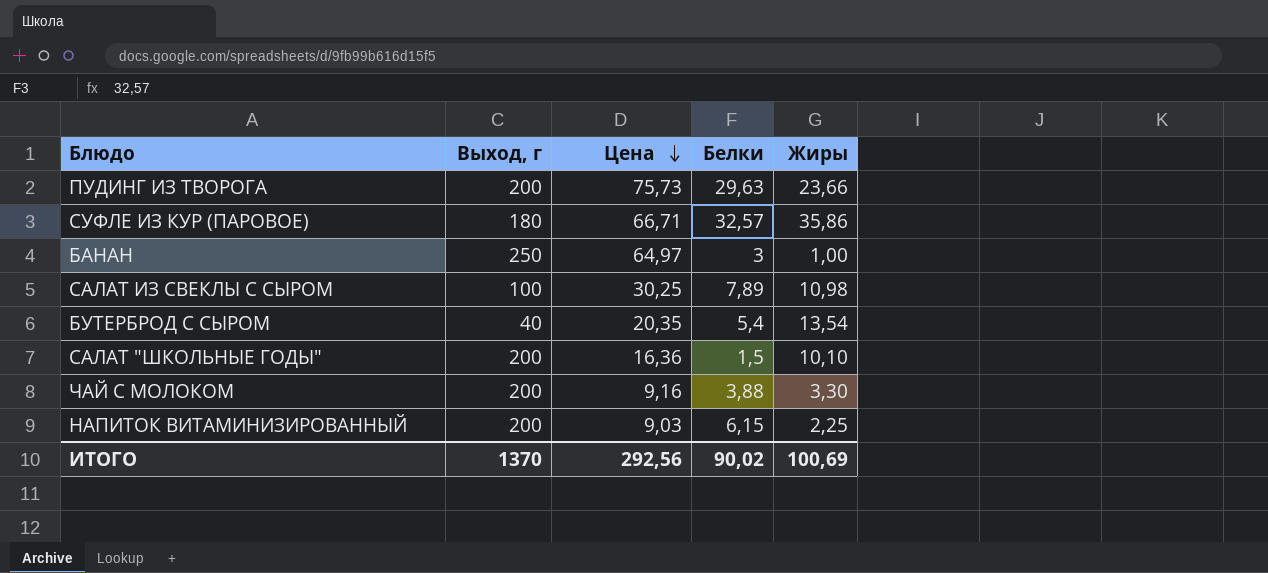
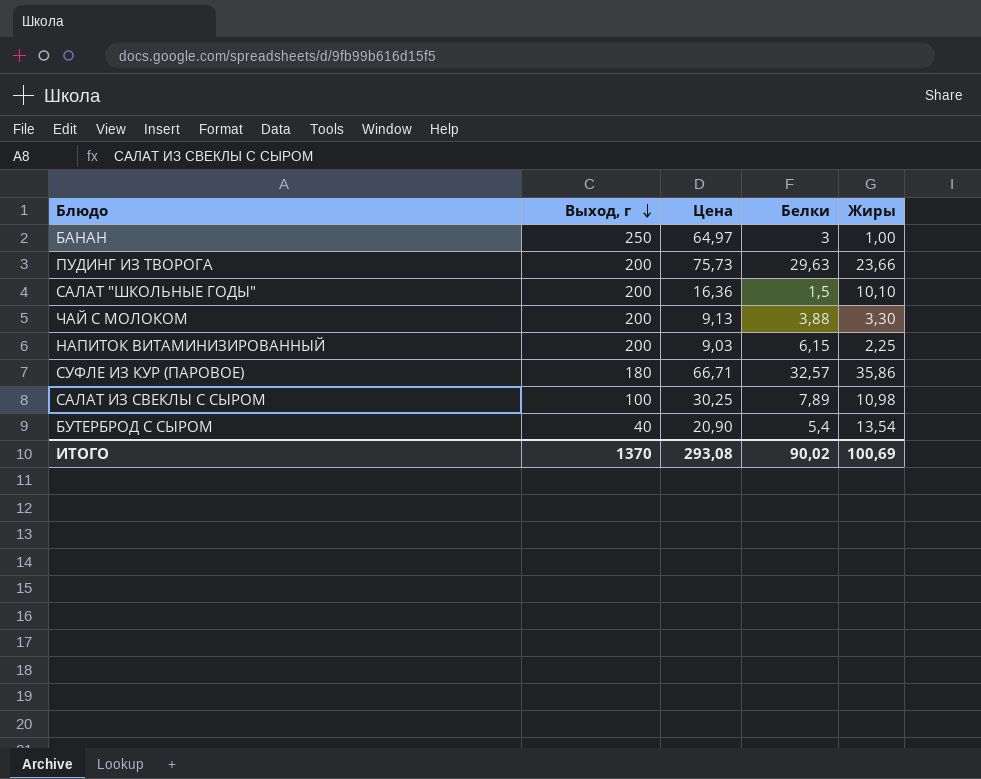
row order: Цена descending -> Выход, г descending
ЧАЙ С МОЛОКОМ | Цена: 9,16 -> 9,13
БУТЕРБРОД С СЫРОМ | Цена: 20,35 -> 20,90
ИТОГО | Цена: 292,56 -> 293,08

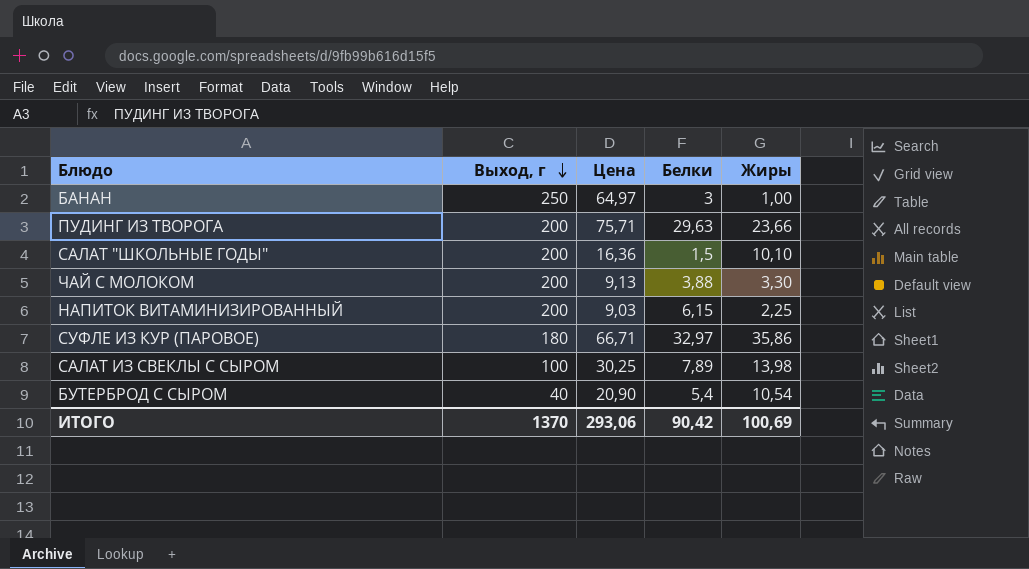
ПУДИНГ ИЗ ТВОРОГА | Цена: 75,73 -> 75,71
СУФЛЕ ИЗ КУР (ПАРОВОЕ) | Белки: 32,57 -> 32,97
САЛАТ ИЗ СВЕКЛЫ С СЫРОМ | Жиры: 10,98 -> 13,98
БУТЕРБРОД С СЫРОМ | Жиры: 13,54 -> 10,54
ИТОГО | Цена: 293,08 -> 293,06
ИТОГО | Белки: 90,02 -> 90,42

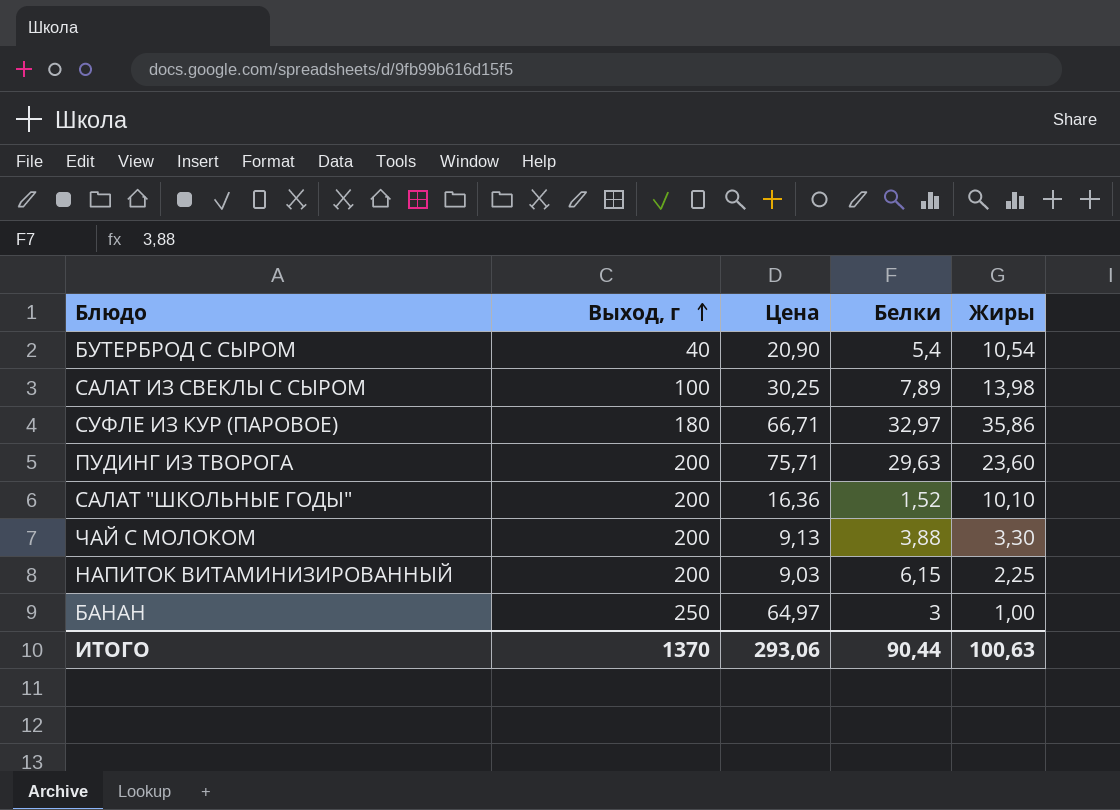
row order: Выход, г descending -> Выход, г ascending
ПУДИНГ ИЗ ТВОРОГА | Жиры: 23,66 -> 23,60
САЛАТ "ШКОЛЬНЫЕ ГОДЫ" | Белки: 1,5 -> 1,52
ИТОГО | Белки: 90,42 -> 90,44
ИТОГО | Жиры: 100,69 -> 100,63

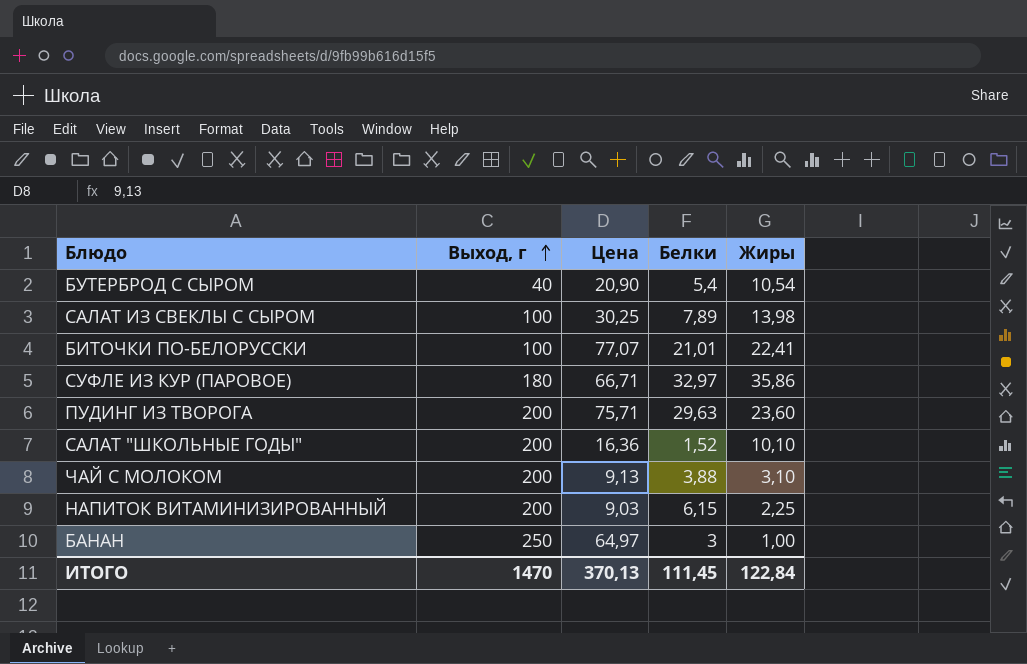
row БИТОЧКИ ПО-БЕЛОРУССКИ: none -> 100 | 77,07 | 21,01 | 22,41
ЧАЙ С МОЛОКОМ | Жиры: 3,30 -> 3,10
ИТОГО | Выход, г: 1370 -> 1470
ИТОГО | Цена: 293,06 -> 370,13
ИТОГО | Белки: 90,44 -> 111,45
ИТОГО | Жиры: 100,63 -> 122,84

